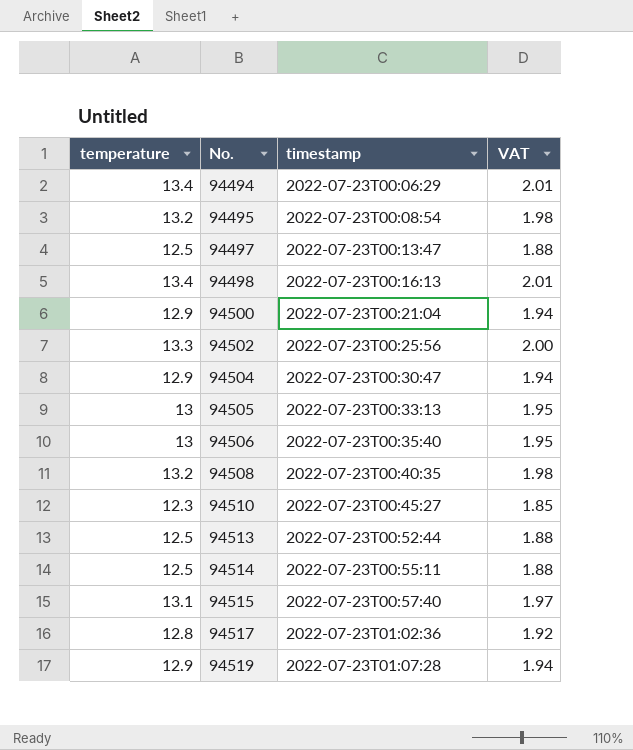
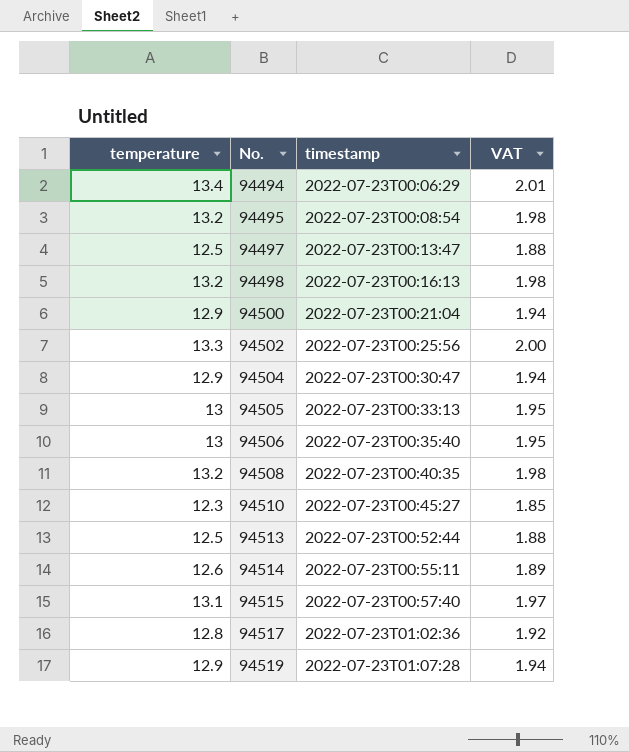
94498 | temperature: 13.4 -> 13.2
94498 | VAT: 2.01 -> 1.98
94514 | temperature: 12.5 -> 12.6
94514 | VAT: 1.88 -> 1.89

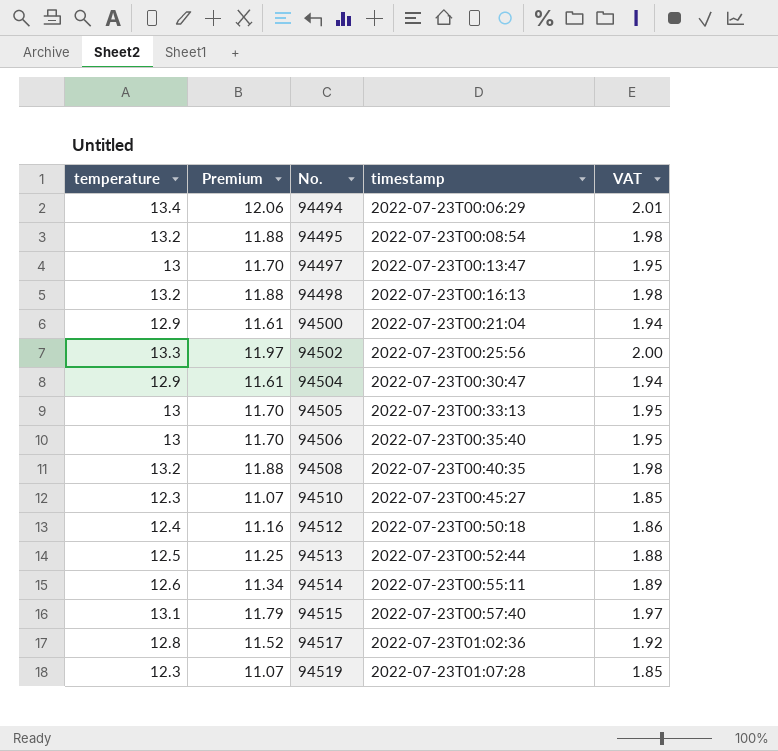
column Premium | formula: none -> [temperature] * 0.9
94497 | temperature: 12.5 -> 13
94497 | VAT: 1.88 -> 1.95
row 94512: none -> 12.4 | 11.16 | 2022-07-23T00:50:18 | 1.86
94519 | temperature: 12.9 -> 12.3
94519 | VAT: 1.94 -> 1.85

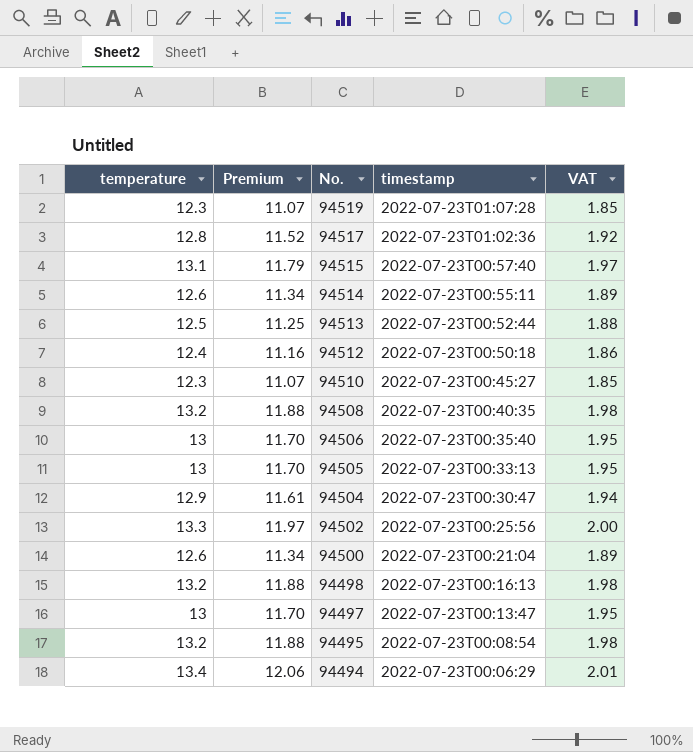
row order: No. ascending -> No. descending
94500 | temperature: 12.9 -> 12.6
94500 | Premium: 11.61 -> 11.34
94500 | VAT: 1.94 -> 1.89

